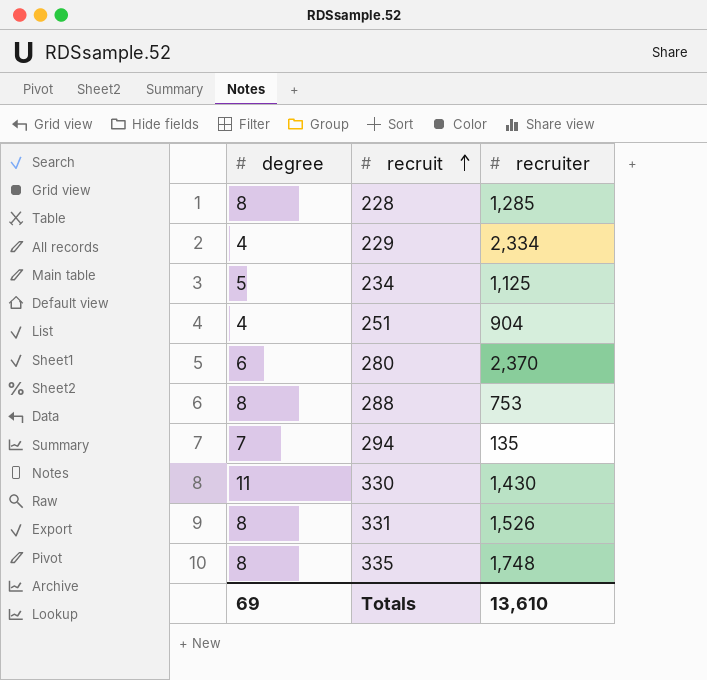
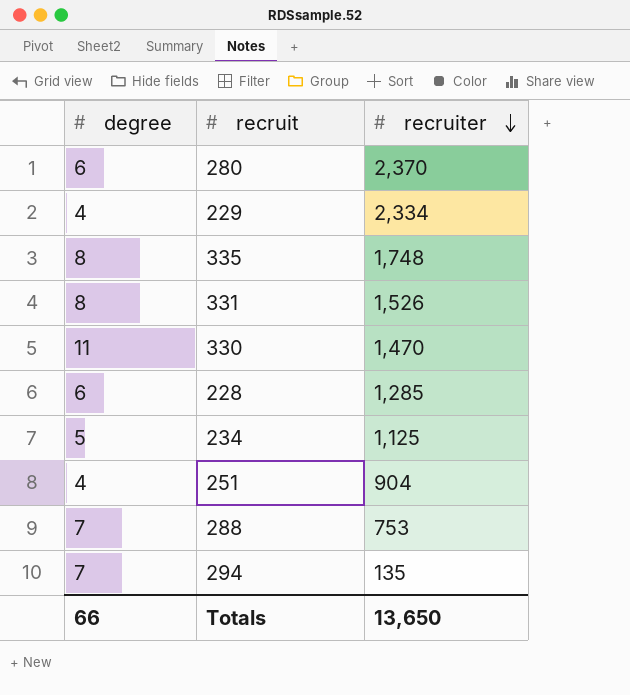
row order: recruit ascending -> recruiter descending
330 | recruiter: 1,430 -> 1,470
228 | degree: 8 -> 6
288 | degree: 8 -> 7
Totals | degree: 69 -> 66
Totals | recruiter: 13,610 -> 13,650

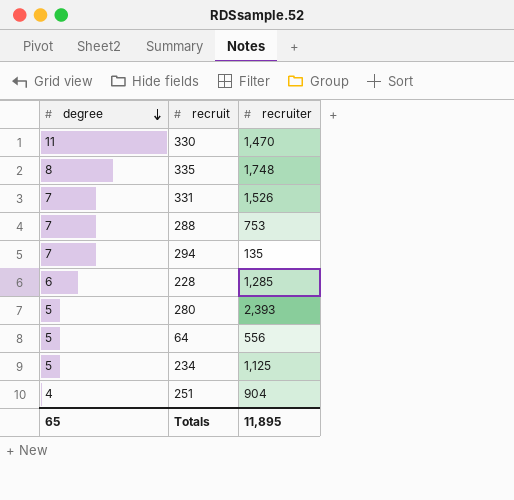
row order: recruiter descending -> degree descending
row 229: 4 | 2,334 -> none
331 | degree: 8 -> 7
280 | degree: 6 -> 5
280 | recruiter: 2,370 -> 2,393
row 64: none -> 5 | 556
Totals | degree: 66 -> 65
Totals | recruiter: 13,650 -> 11,895

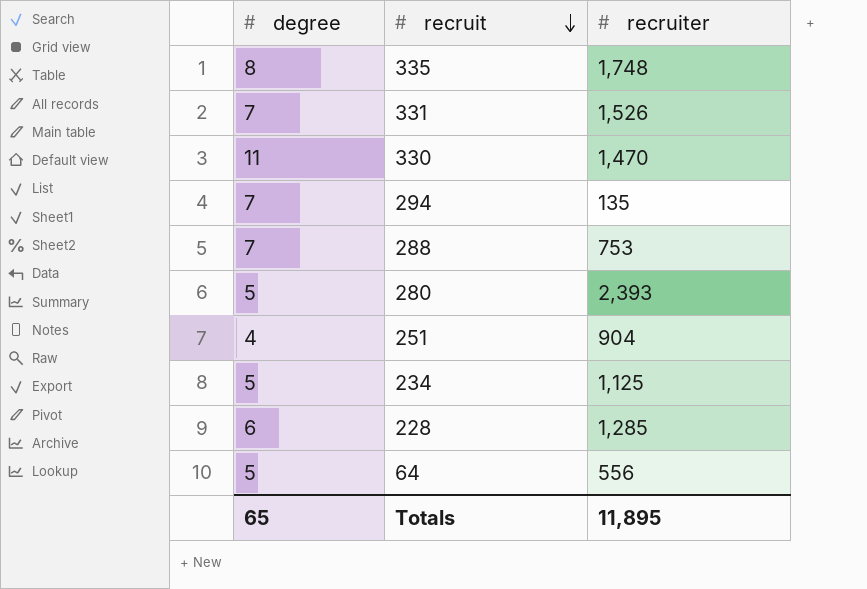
row order: degree descending -> recruit descending

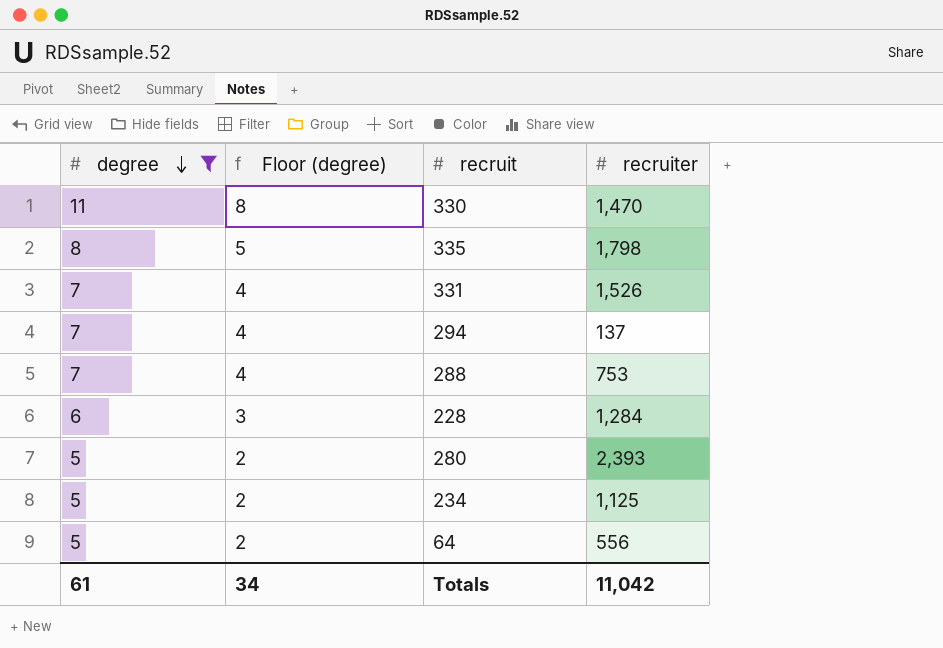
filter: none -> degree != 4
row order: recruit descending -> degree descending
column Floor (degree) | formula: none -> [degree] - 3
335 | recruiter: 1,748 -> 1,798
294 | recruiter: 135 -> 137
228 | recruiter: 1,285 -> 1,284
Totals | degree: 65 -> 61
Totals | recruiter: 11,895 -> 11,042

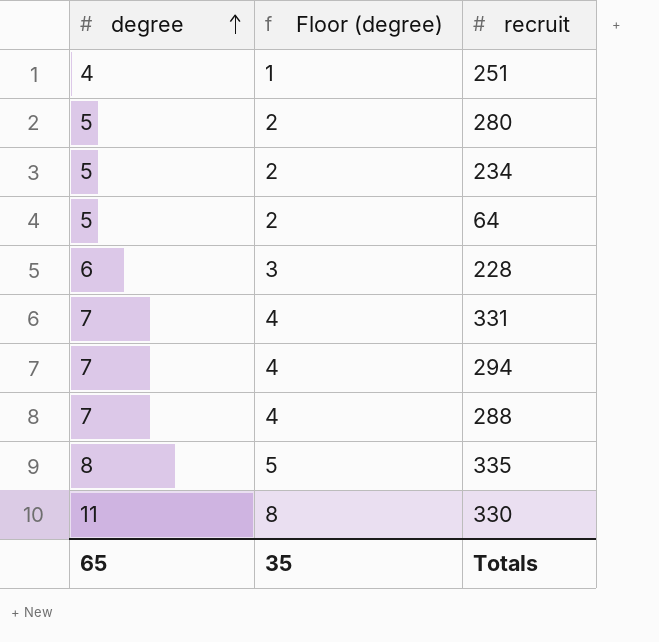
filter: degree != 4 -> none
row order: degree descending -> degree ascending
column recruiter | position: 4 -> none
Totals | degree: 61 -> 65
Totals | Floor (degree): 34 -> 35

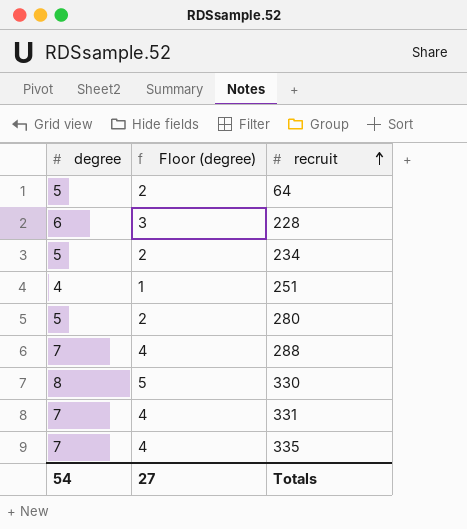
row order: degree ascending -> recruit ascending
row 294: 7 | 4 -> none
330 | degree: 11 -> 8
330 | Floor (degree): 8 -> 5
335 | degree: 8 -> 7
335 | Floor (degree): 5 -> 4
Totals | degree: 65 -> 54
Totals | Floor (degree): 35 -> 27

